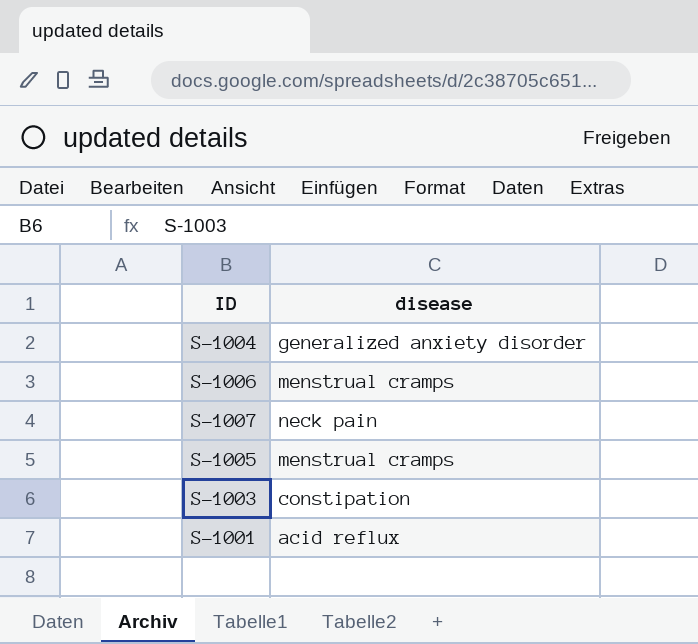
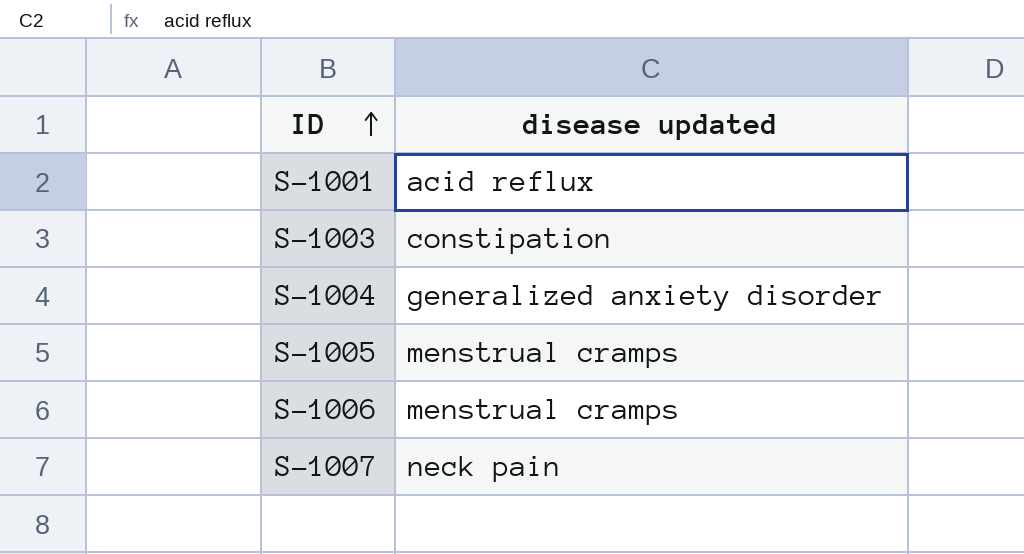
row order: none -> ID ascending
column name: disease -> disease updated

